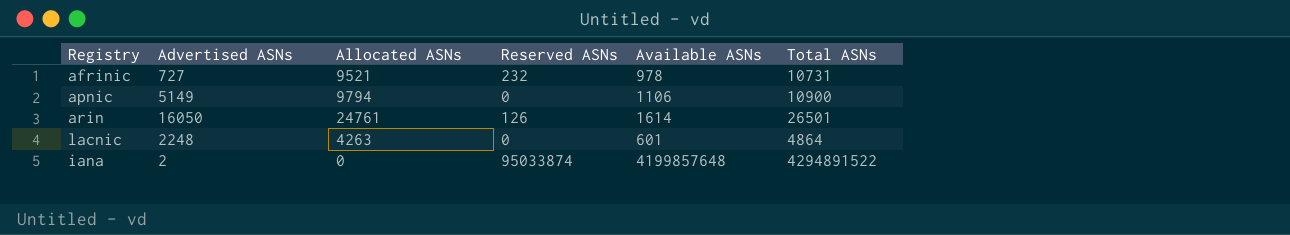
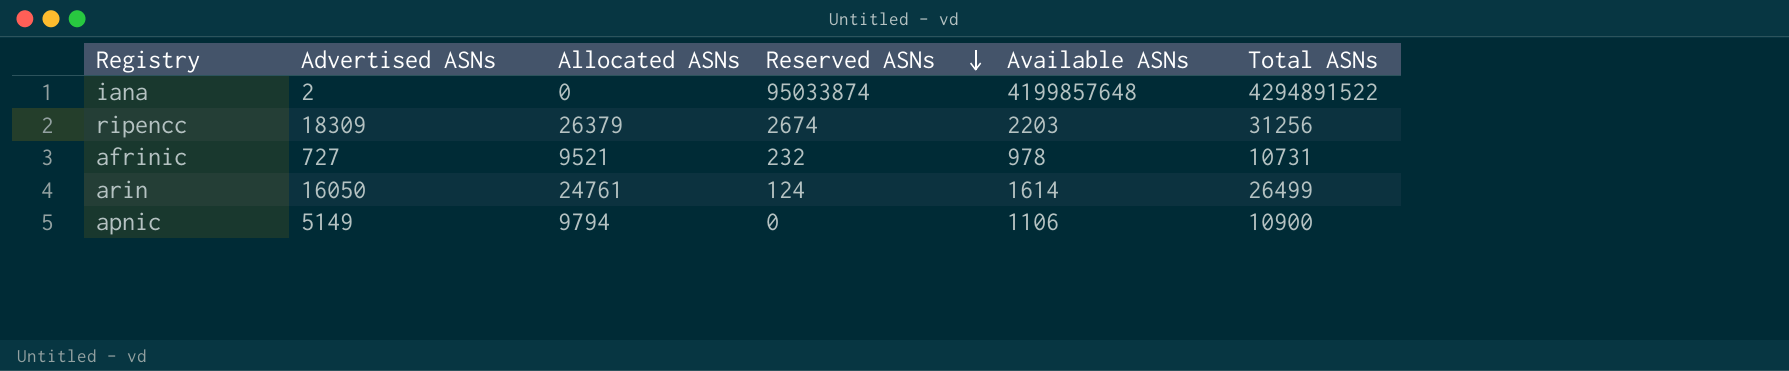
row order: none -> Reserved ASNs descending
row lacnic: 2248 | 4263 | 0 | 601 | 4864 -> none
row ripencc: none -> 18309 | 26379 | 2674 | 2203 | 31256
arin | Reserved ASNs: 126 -> 124
arin | Total ASNs: 26501 -> 26499

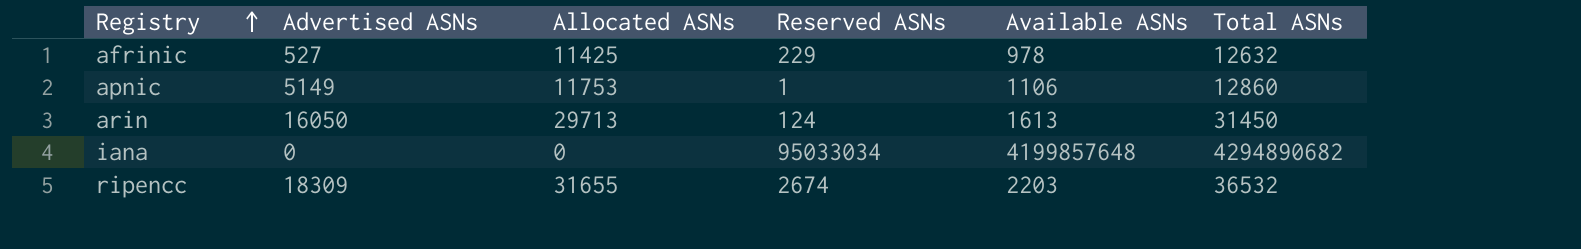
row order: Reserved ASNs descending -> Registry ascending
afrinic | Advertised ASNs: 727 -> 527
afrinic | Allocated ASNs: 9521 -> 11425
afrinic | Reserved ASNs: 232 -> 229
afrinic | Total ASNs: 10731 -> 12632
apnic | Allocated ASNs: 9794 -> 11753
apnic | Reserved ASNs: 0 -> 1
apnic | Total ASNs: 10900 -> 12860
arin | Allocated ASNs: 24761 -> 29713
arin | Available ASNs: 1614 -> 1613
arin | Total ASNs: 26499 -> 31450
iana | Advertised ASNs: 2 -> 0
iana | Reserved ASNs: 95033874 -> 95033034
iana | Total ASNs: 4294891522 -> 4294890682
ripencc | Allocated ASNs: 26379 -> 31655
ripencc | Total ASNs: 31256 -> 36532

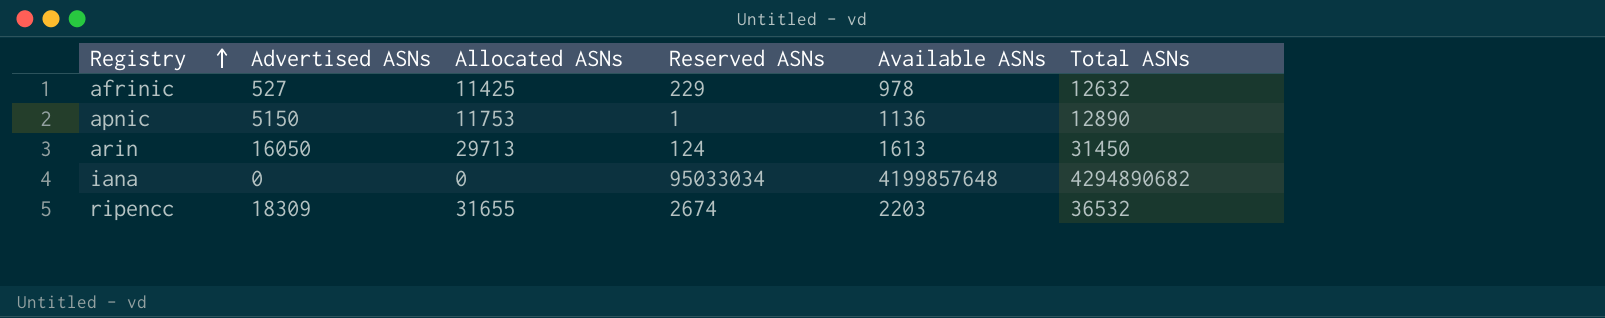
apnic | Advertised ASNs: 5149 -> 5150
apnic | Available ASNs: 1106 -> 1136
apnic | Total ASNs: 12860 -> 12890

